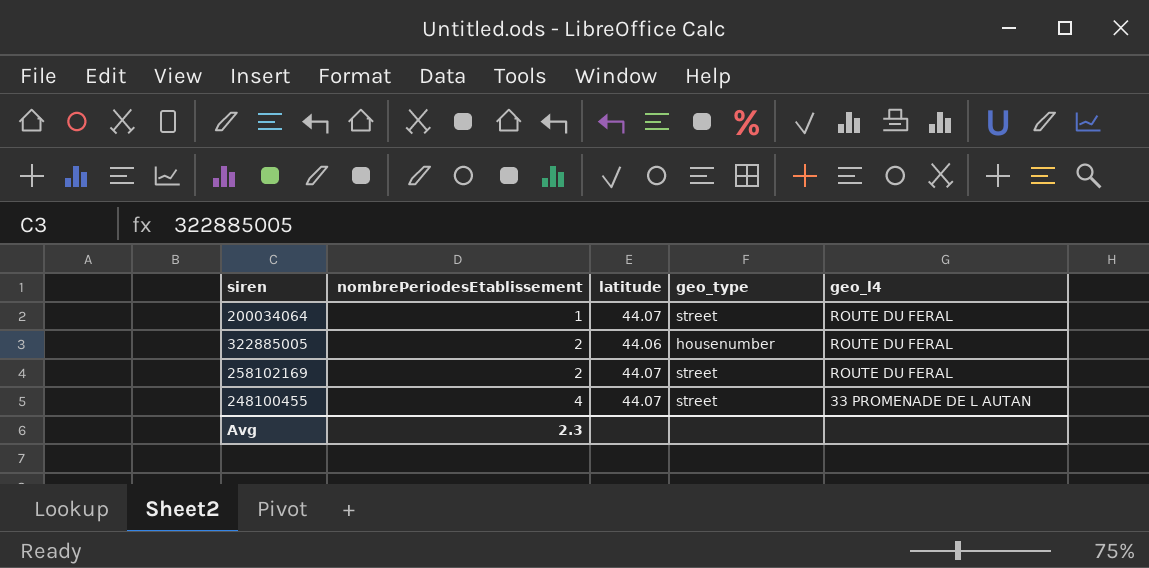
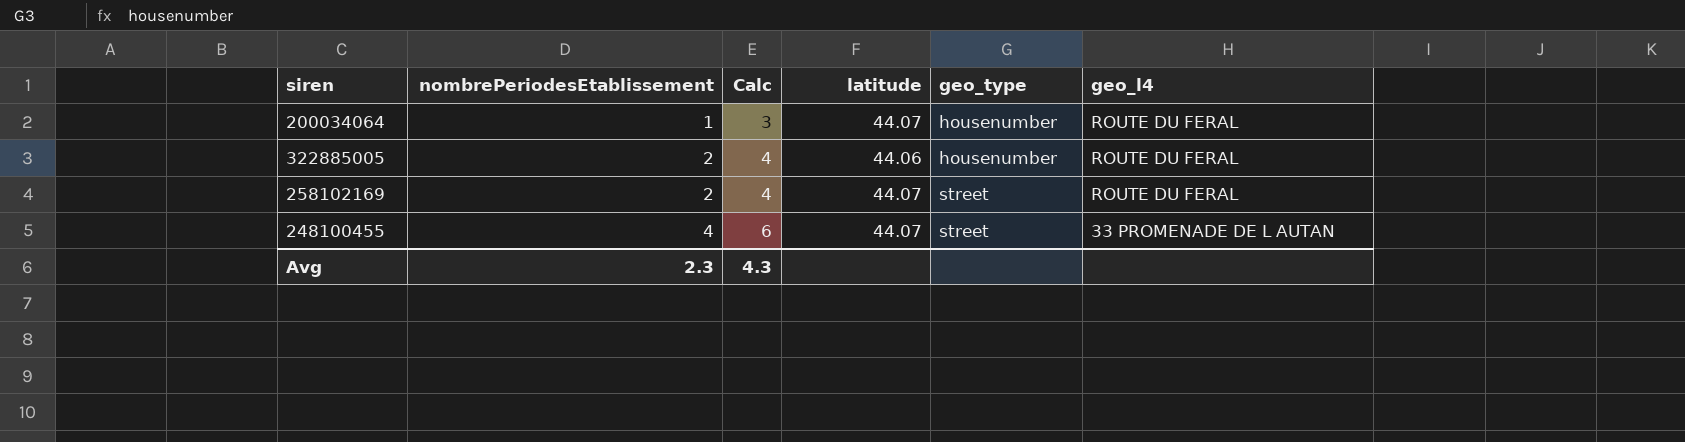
column Calc | formula: none -> [nombrePeriodesEtablissement] + 2
200034064 | geo_type: street -> housenumber

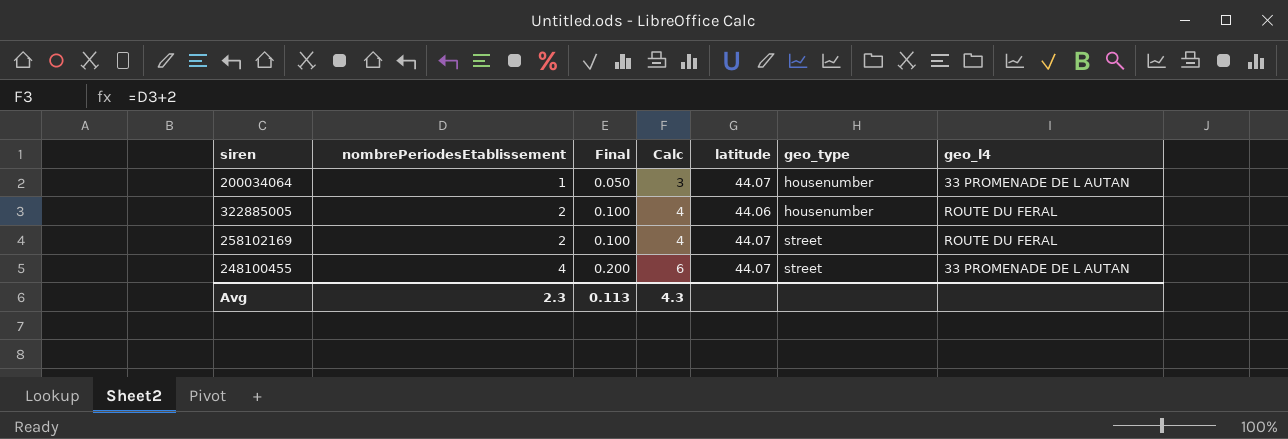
column Final | formula: none -> [nombrePeriodesEtablissement] * 0.05
200034064 | geo_l4: ROUTE DU FERAL -> 33 PROMENADE DE L AUTAN

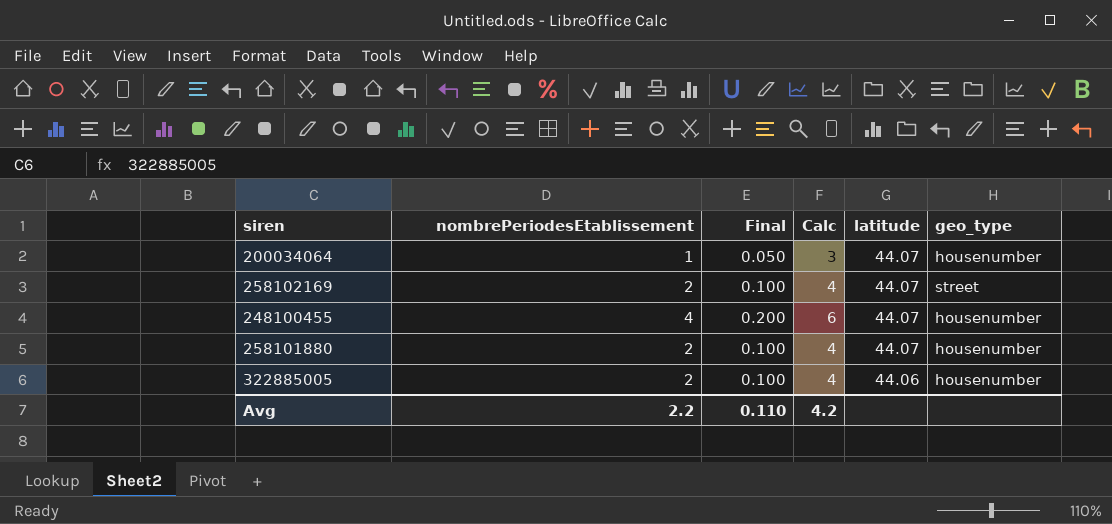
row order: nombrePeriodesEtablissement ascending -> latitude descending
column geo_l4 | position: 7 -> none
248100455 | geo_type: street -> housenumber
row 258101880: none -> 2 | 0.100 | 4 | 44.07 | housenumber
Avg | nombrePeriodesEtablissement: 2.3 -> 2.2
Avg | Final: 0.113 -> 0.110
Avg | Calc: 4.3 -> 4.2

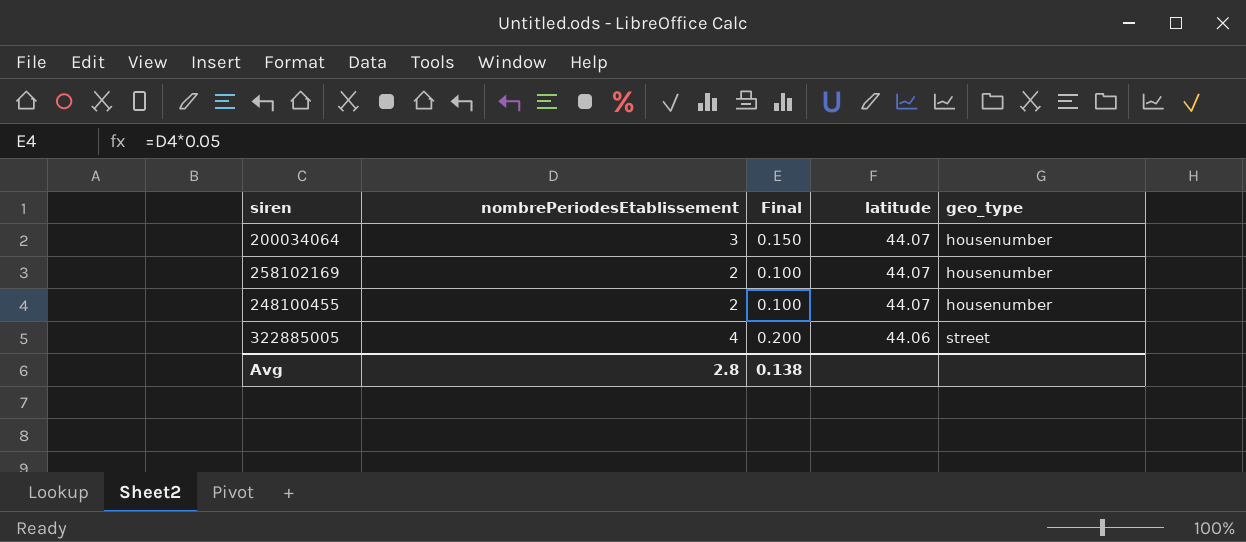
column Calc | formula: [nombrePeriodesEtablissement] + 2 -> none
row 258101880: 2 | 0.100 | 4 | 44.07 | housenumber -> none
200034064 | nombrePeriodesEtablissement: 1 -> 3
200034064 | Final: 0.050 -> 0.150
258102169 | geo_type: street -> housenumber
248100455 | nombrePeriodesEtablissement: 4 -> 2
248100455 | Final: 0.200 -> 0.100
322885005 | nombrePeriodesEtablissement: 2 -> 4
322885005 | Final: 0.100 -> 0.200
322885005 | geo_type: housenumber -> street
Avg | nombrePeriodesEtablissement: 2.2 -> 2.8
Avg | Final: 0.110 -> 0.138

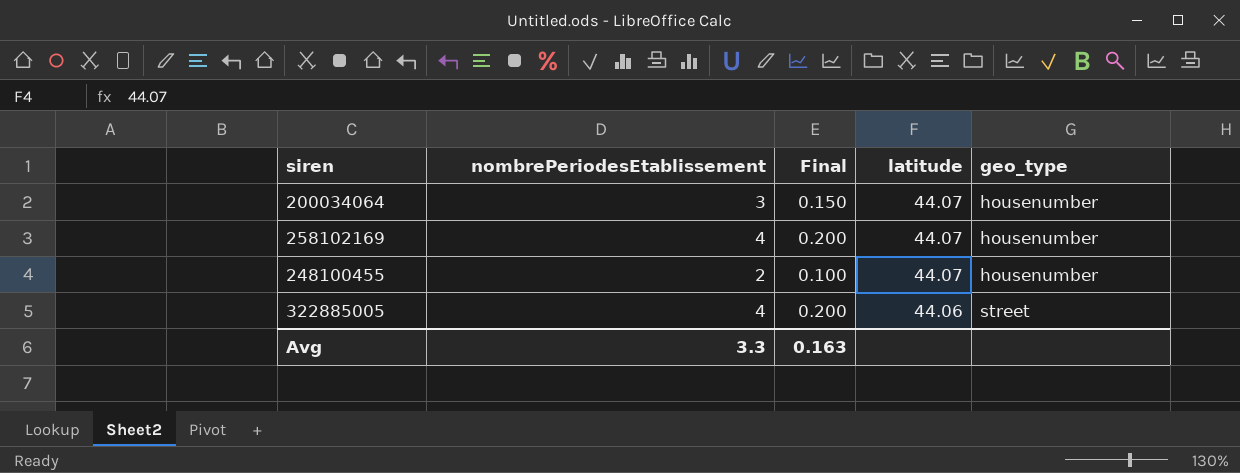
258102169 | nombrePeriodesEtablissement: 2 -> 4
258102169 | Final: 0.100 -> 0.200
Avg | nombrePeriodesEtablissement: 2.8 -> 3.3
Avg | Final: 0.138 -> 0.163

